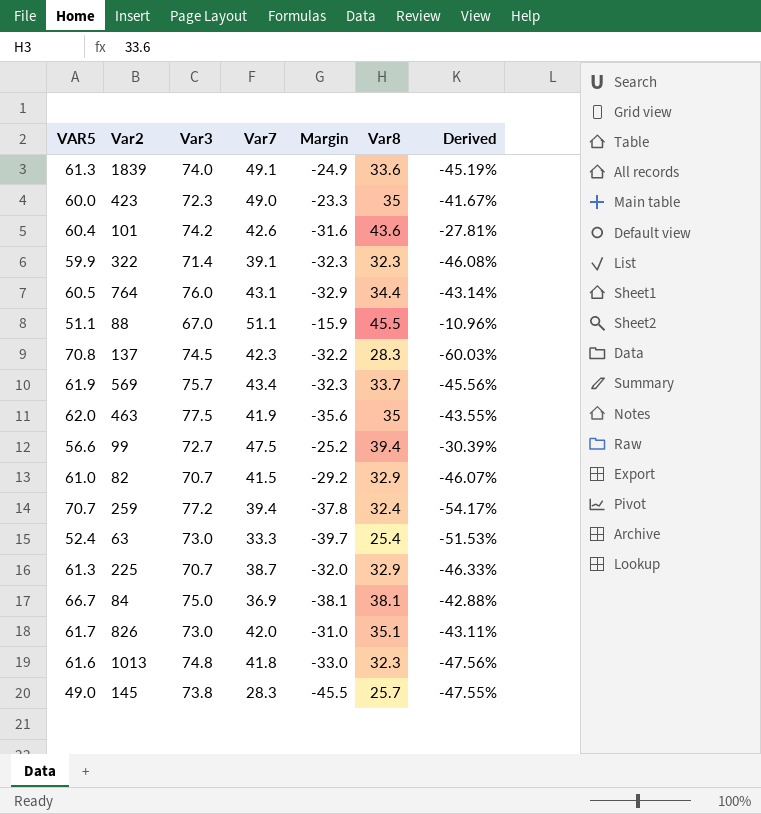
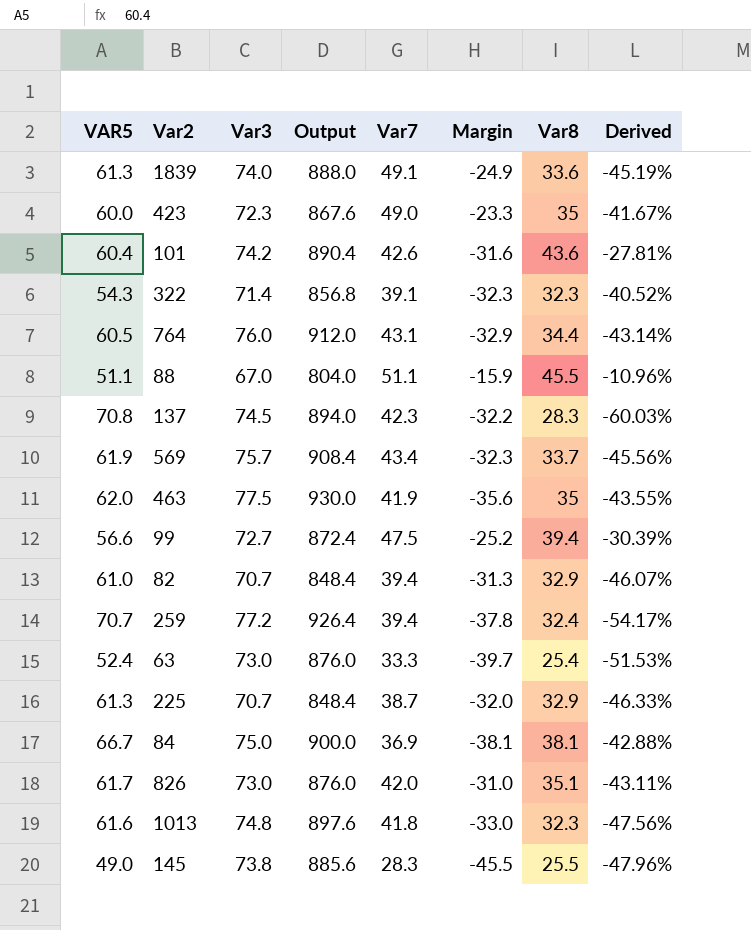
column Output | formula: none -> [Var3] * 12
322 | VAR5: 59.9 -> 54.3
322 | Derived: -46.08% -> -40.52%
82 | Var7: 41.5 -> 39.4
82 | Margin: -29.2 -> -31.3
145 | Var8: 25.7 -> 25.5
145 | Derived: -47.55% -> -47.96%

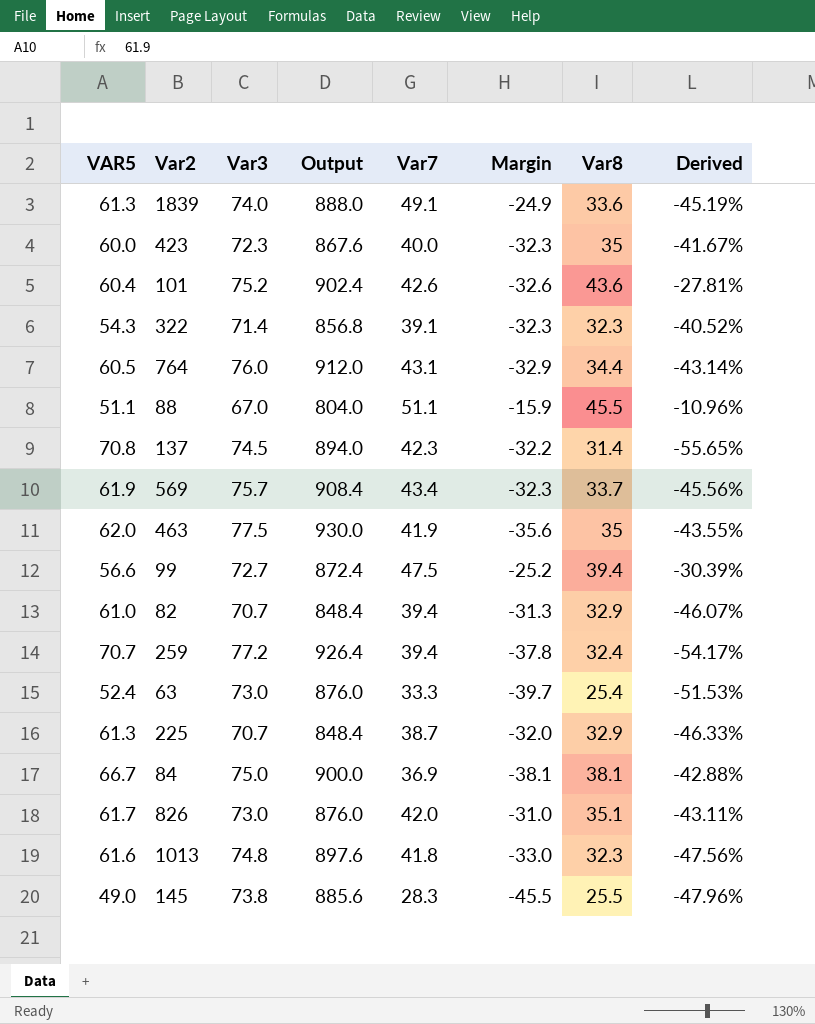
423 | Var7: 49.0 -> 40.0
423 | Margin: -23.3 -> -32.3
101 | Var3: 74.2 -> 75.2
101 | Output: 890.4 -> 902.4
101 | Margin: -31.6 -> -32.6
137 | Var8: 28.3 -> 31.4
137 | Derived: -60.03% -> -55.65%

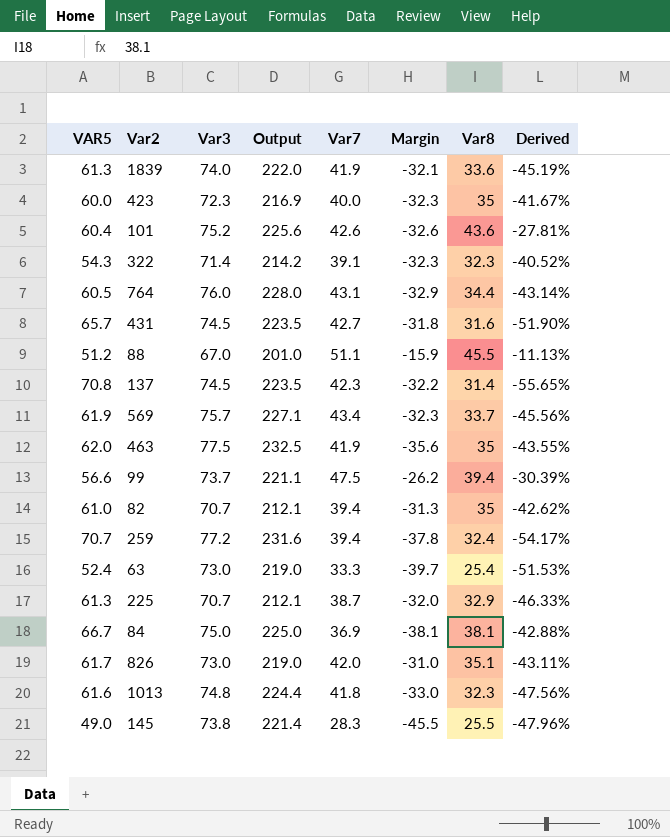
column Output | formula: [Var3] * 12 -> [Var3] * 3
1839 | Var7: 49.1 -> 41.9
1839 | Margin: -24.9 -> -32.1
row 431: none -> 65.7 | 74.5 | 223.5 | 42.7 | -31.8 | 31.6 | -51.90%
88 | VAR5: 51.1 -> 51.2
88 | Derived: -10.96% -> -11.13%
99 | Var3: 72.7 -> 73.7
99 | Margin: -25.2 -> -26.2
82 | Var8: 32.9 -> 35
82 | Derived: -46.07% -> -42.62%

